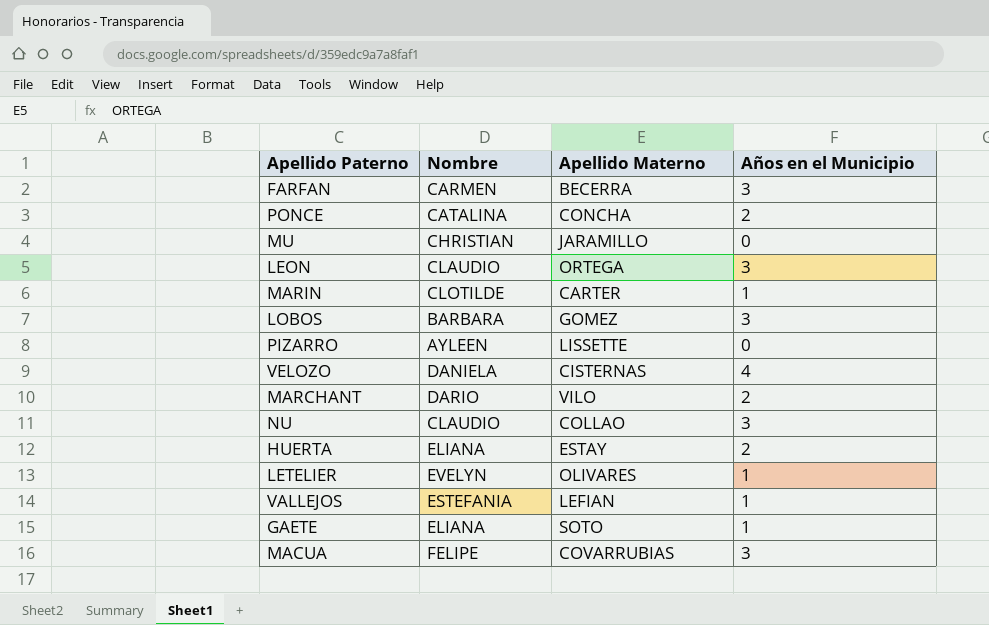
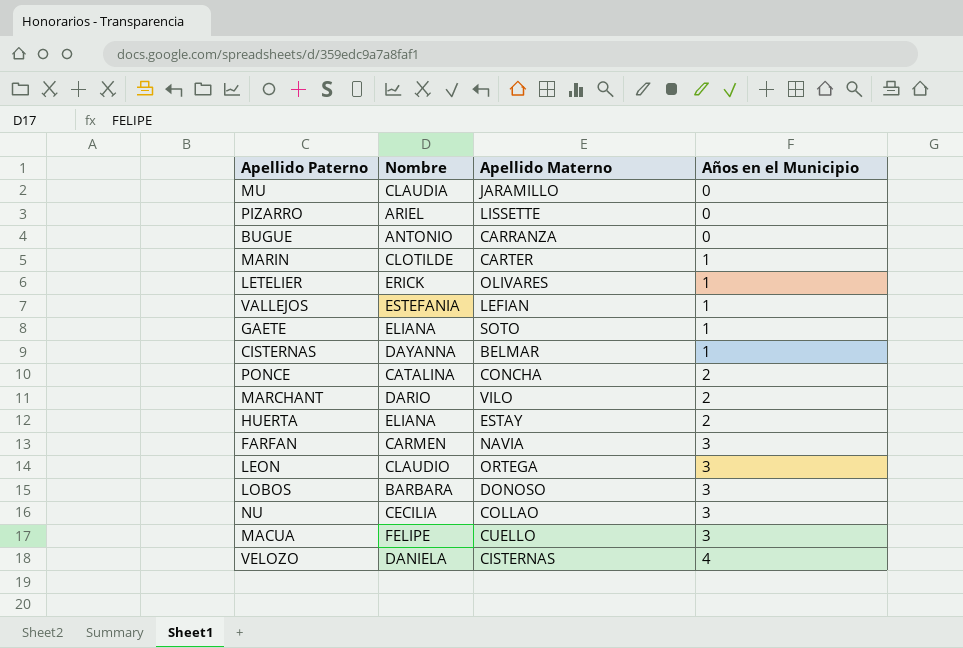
row order: none -> Años en el Municipio ascending
MU | Nombre: CHRISTIAN -> CLAUDIA
PIZARRO | Nombre: AYLEEN -> ARIEL
row BUGUE: none -> ANTONIO | CARRANZA | 0
LETELIER | Nombre: EVELYN -> ERICK
row CISTERNAS: none -> DAYANNA | BELMAR | 1
FARFAN | Apellido Materno: BECERRA -> NAVIA
LOBOS | Apellido Materno: GOMEZ -> DONOSO
NU | Nombre: CLAUDIO -> CECILIA
MACUA | Apellido Materno: COVARRUBIAS -> CUELLO

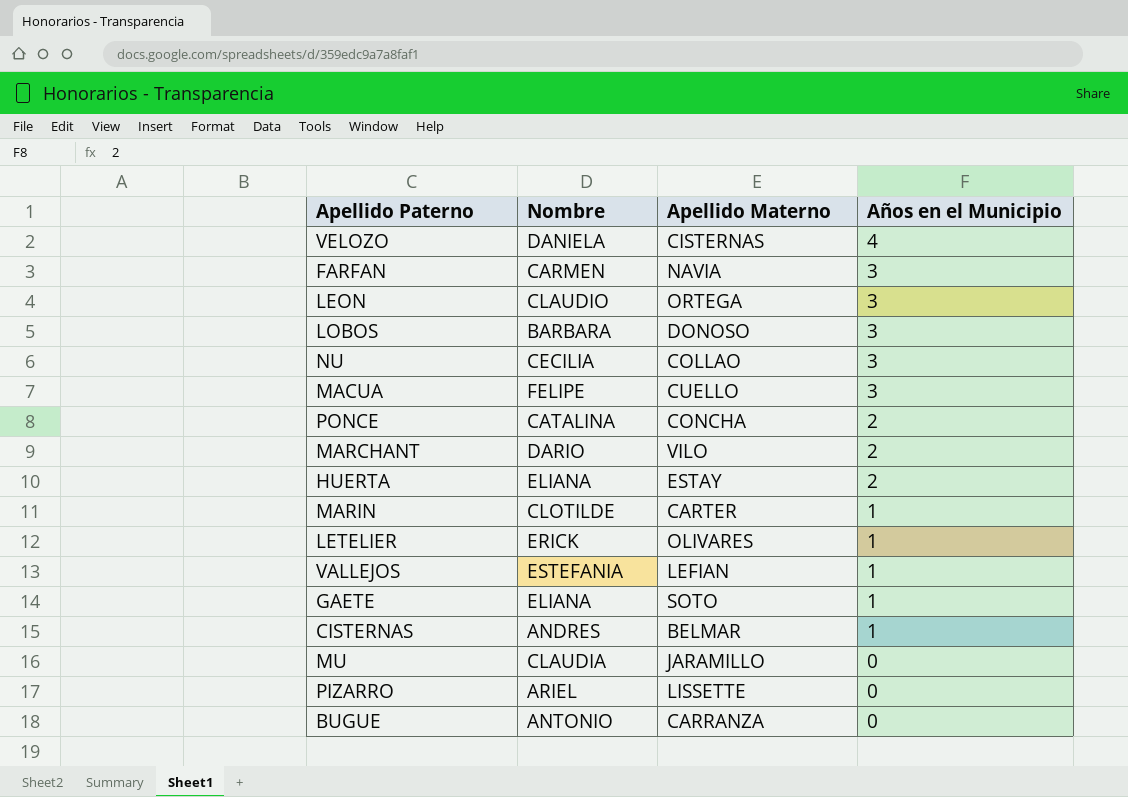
row order: Años en el Municipio ascending -> Años en el Municipio descending
CISTERNAS | Nombre: DAYANNA -> ANDRES

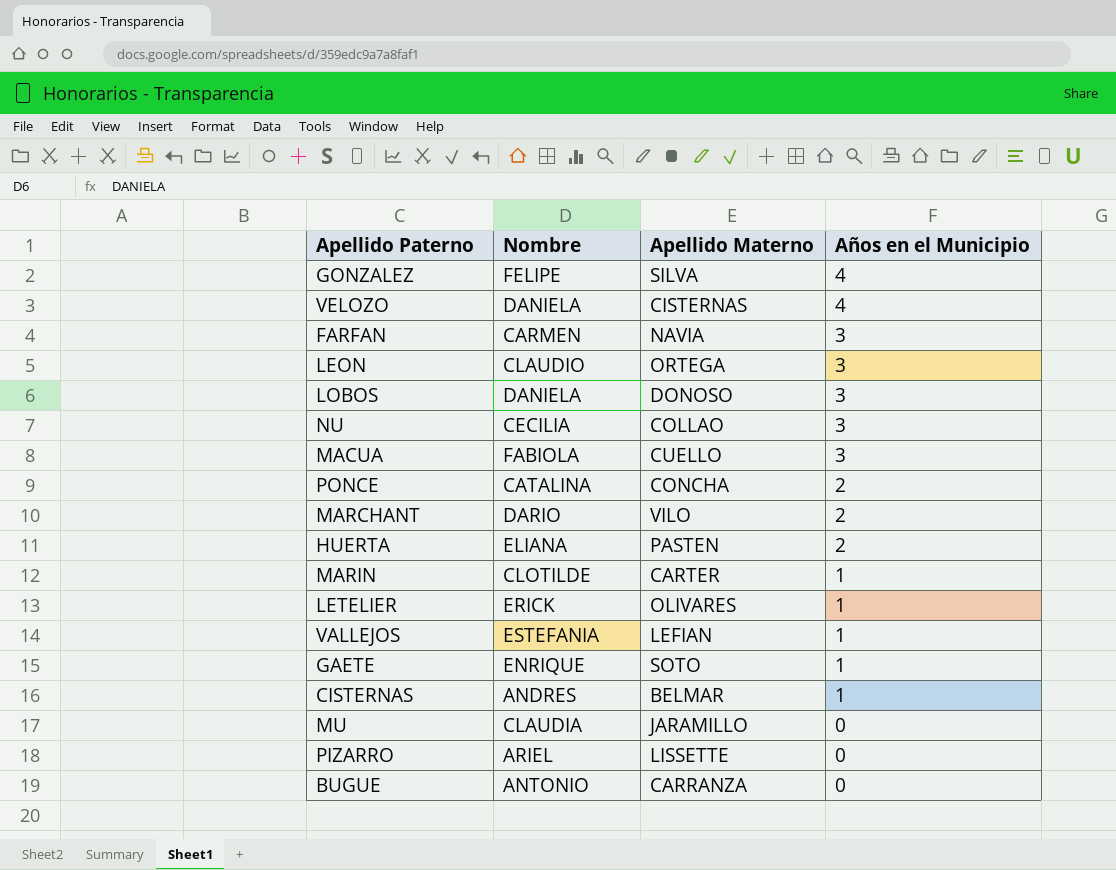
row GONZALEZ: none -> FELIPE | SILVA | 4
LOBOS | Nombre: BARBARA -> DANIELA
MACUA | Nombre: FELIPE -> FABIOLA
HUERTA | Apellido Materno: ESTAY -> PASTEN
GAETE | Nombre: ELIANA -> ENRIQUE

